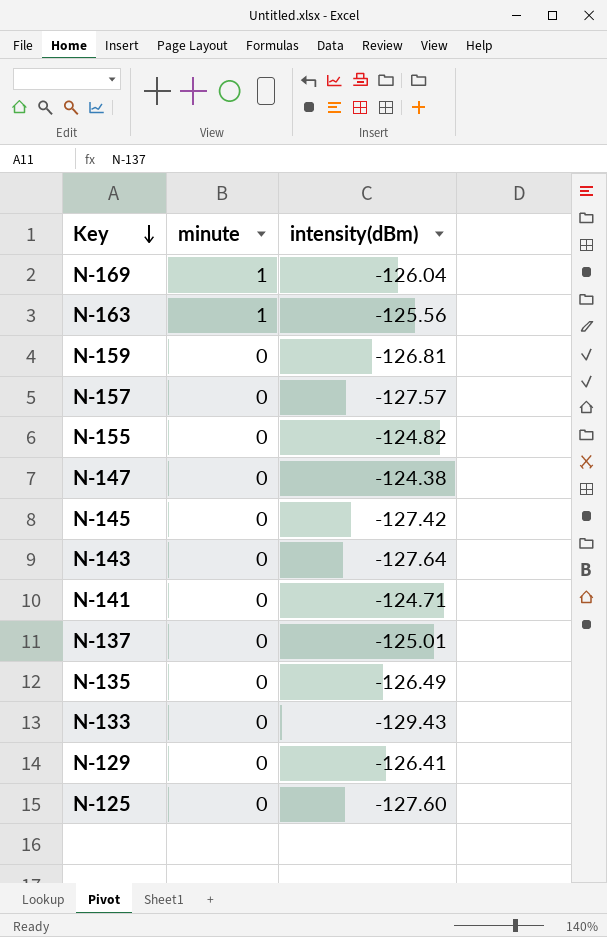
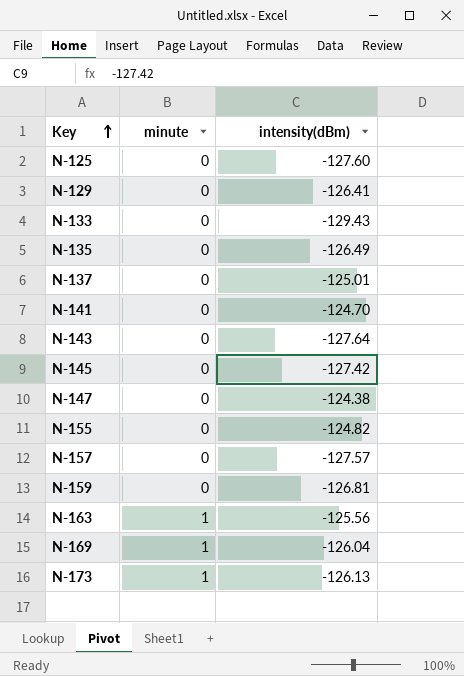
row order: Key descending -> Key ascending
N-141 | intensity(dBm): -124.71 -> -124.70
row N-173: none -> 1 | -126.13

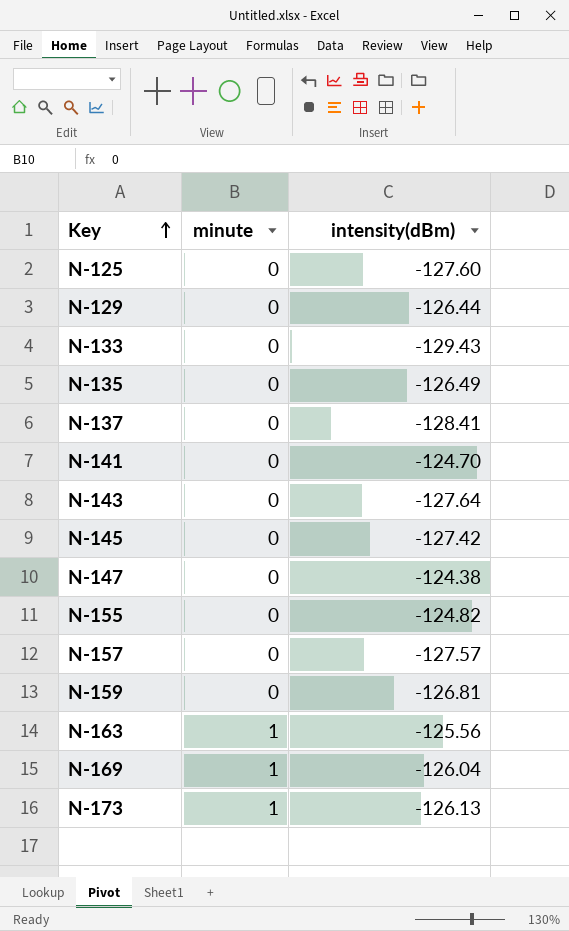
N-129 | intensity(dBm): -126.41 -> -126.44
N-137 | intensity(dBm): -125.01 -> -128.41

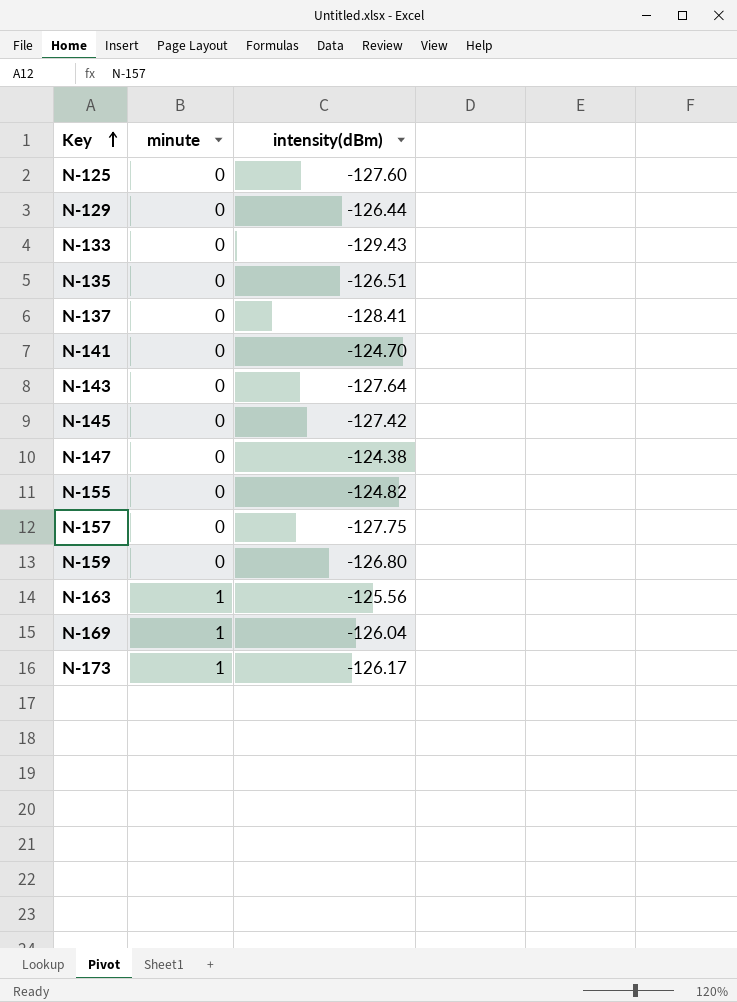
N-135 | intensity(dBm): -126.49 -> -126.51
N-157 | intensity(dBm): -127.57 -> -127.75
N-159 | intensity(dBm): -126.81 -> -126.80
N-173 | intensity(dBm): -126.13 -> -126.17

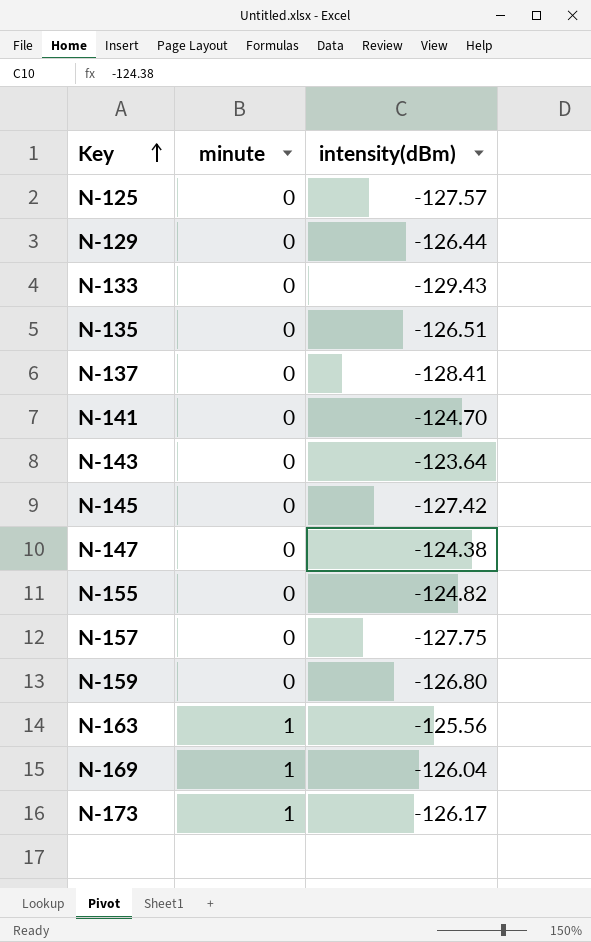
N-125 | intensity(dBm): -127.60 -> -127.57
N-143 | intensity(dBm): -127.64 -> -123.64

